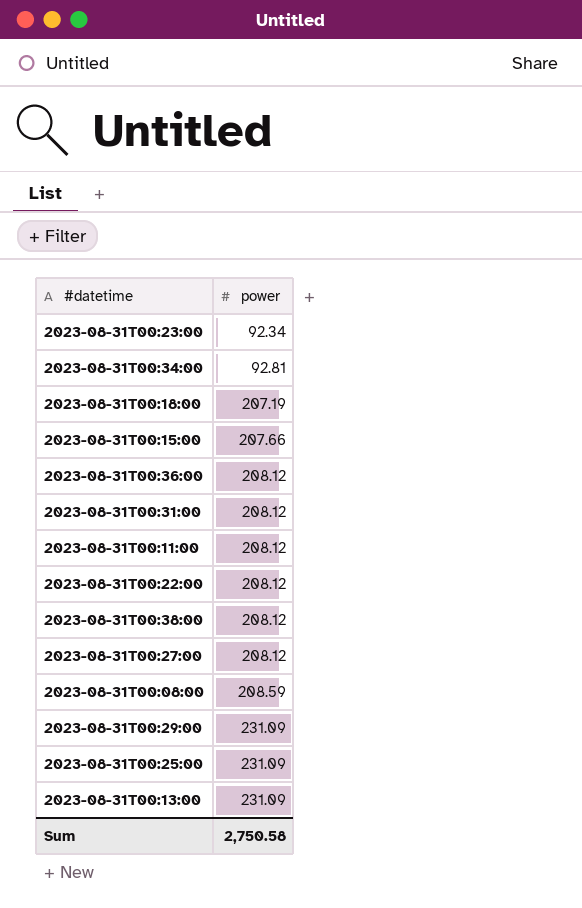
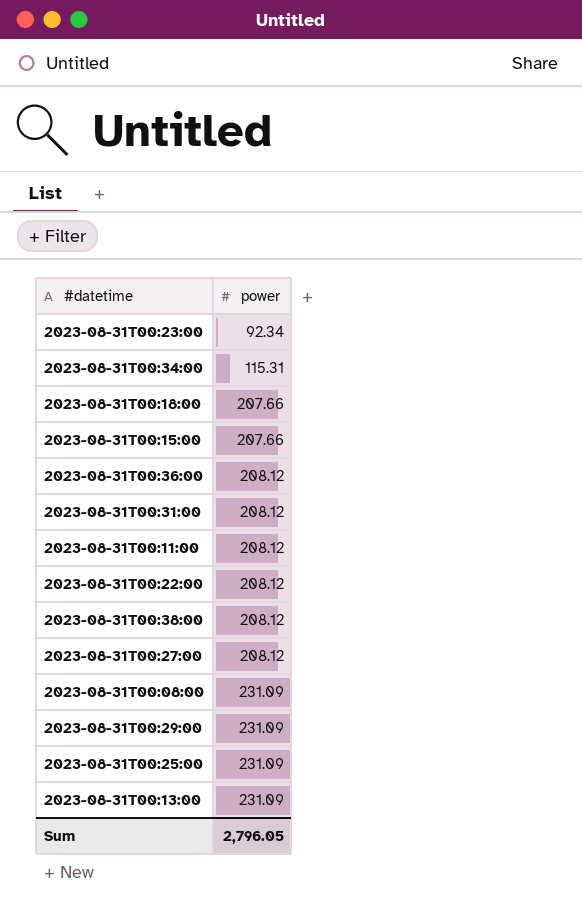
2023-08-31T00:34:00 | power: 92.81 -> 115.31
2023-08-31T00:18:00 | power: 207.19 -> 207.66
2023-08-31T00:08:00 | power: 208.59 -> 231.09
Sum | power: 2,750.58 -> 2,796.05

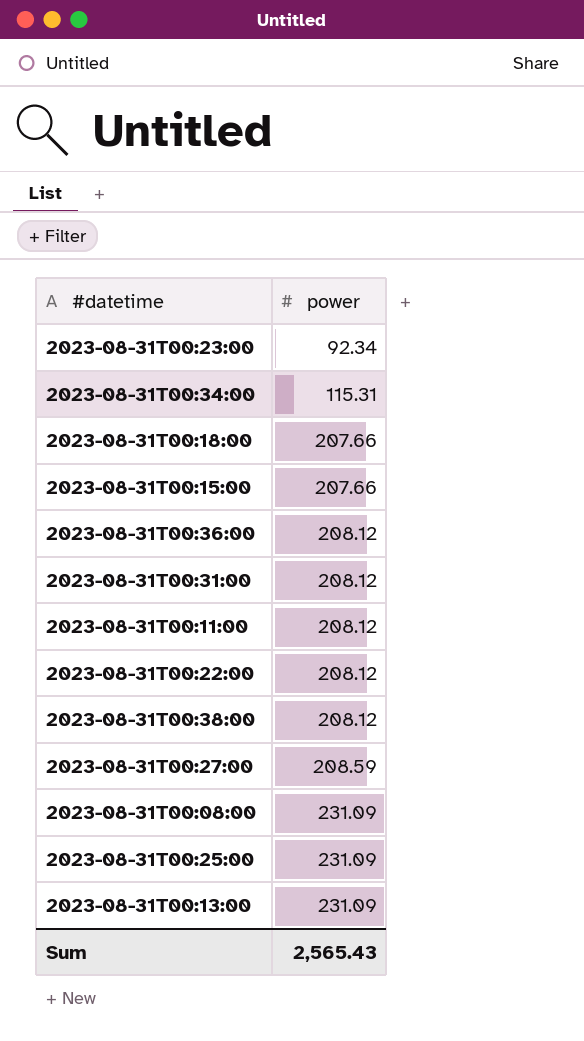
row 2023-08-31T00:29:00: 231.09 -> none
2023-08-31T00:27:00 | power: 208.12 -> 208.59
Sum | power: 2,796.05 -> 2,565.43

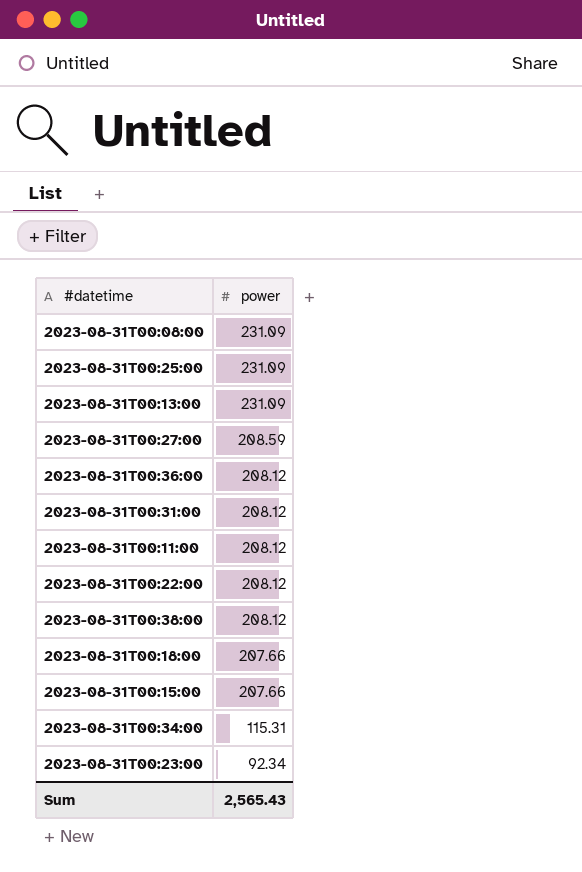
row order: power ascending -> power descending

